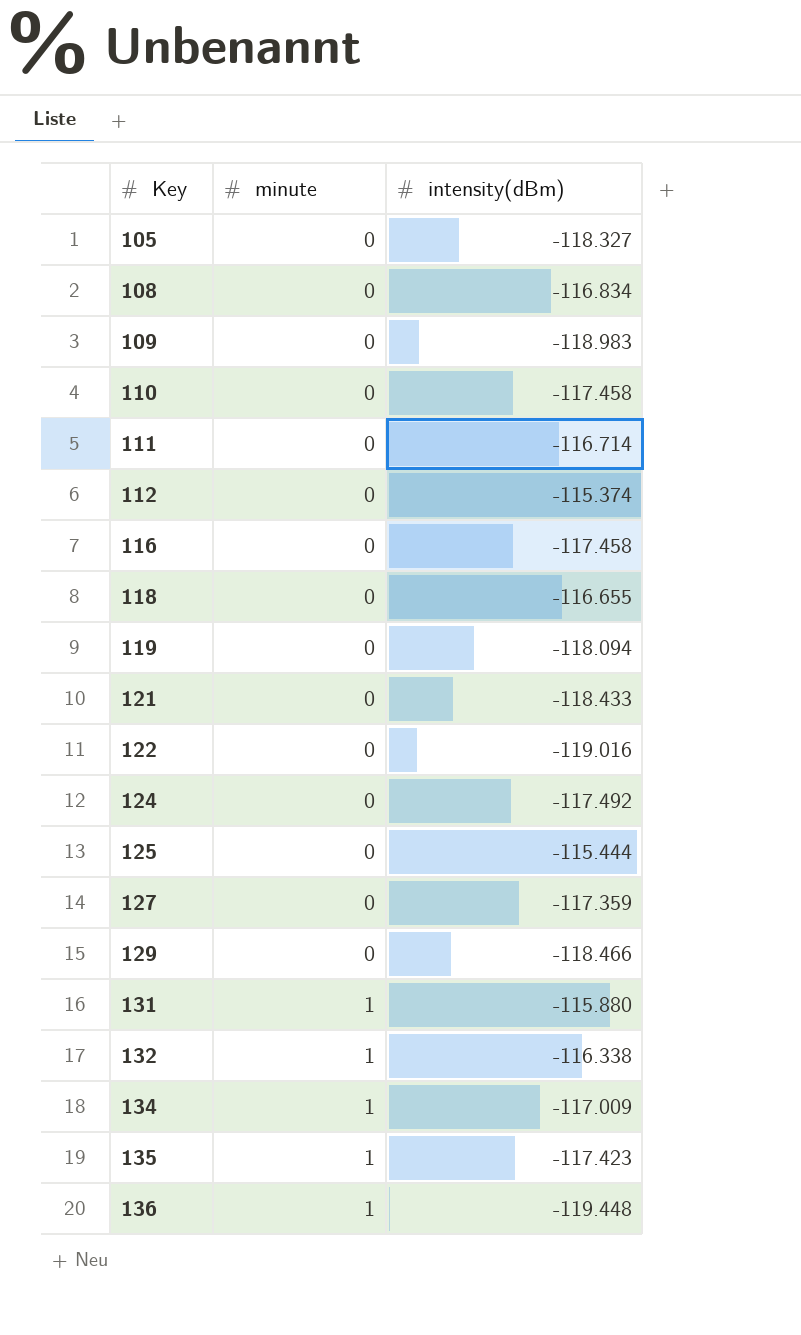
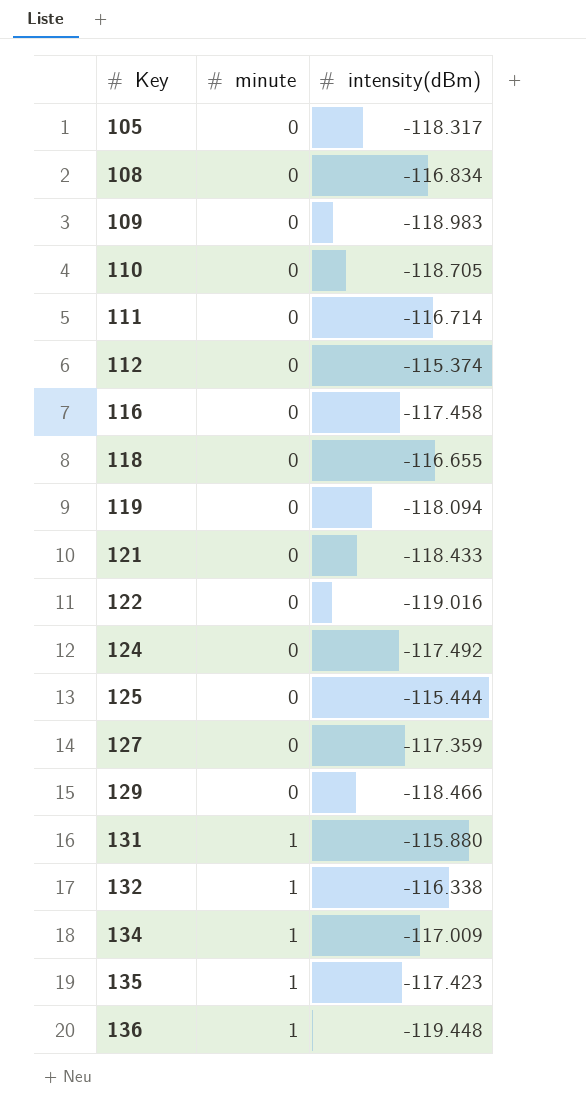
105 | intensity(dBm): -118.327 -> -118.317
110 | intensity(dBm): -117.458 -> -118.705

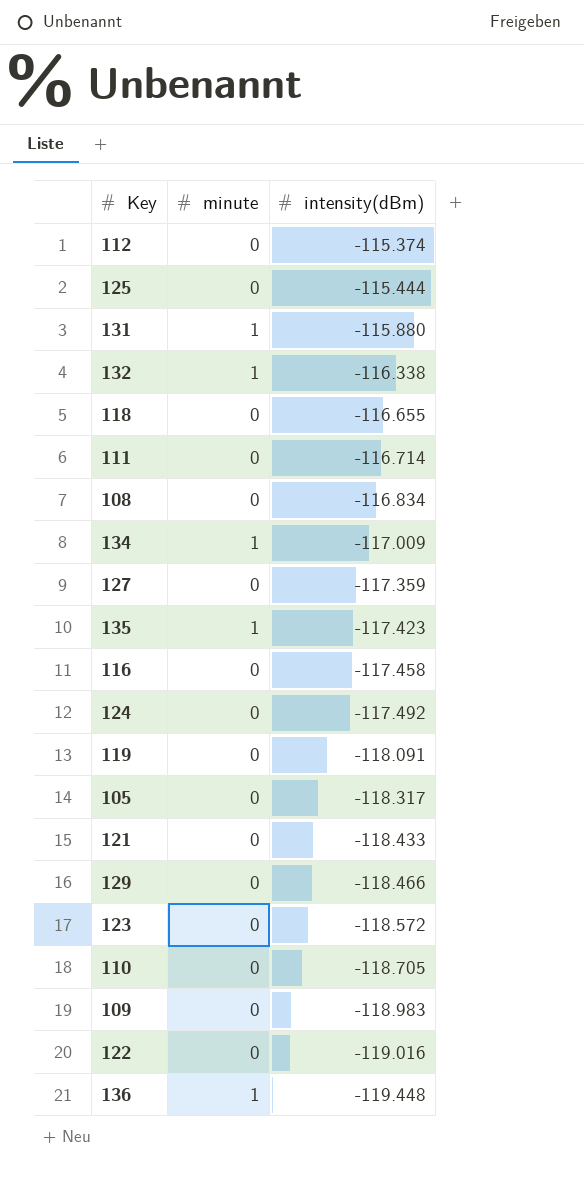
row order: Key ascending -> intensity(dBm) descending
119 | intensity(dBm): -118.094 -> -118.091
row 123: none -> 0 | -118.572

